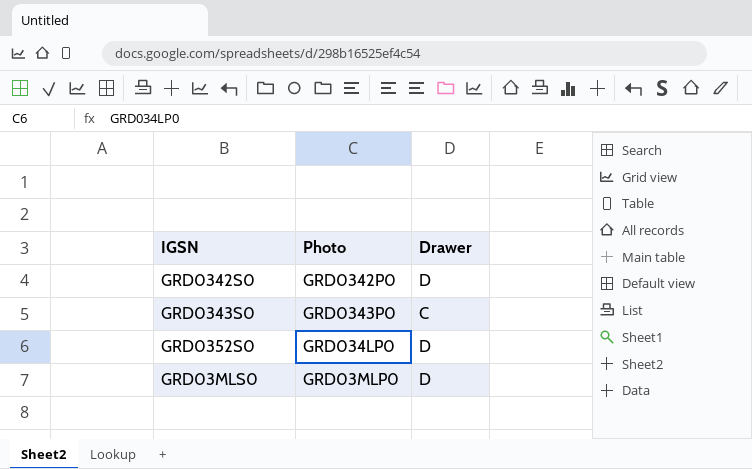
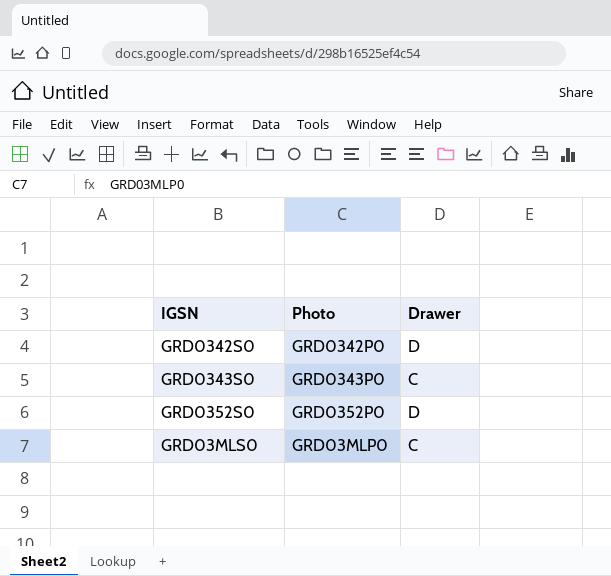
GRD0352S0 | Photo: GRD034LP0 -> GRD0352P0
GRD03MLS0 | Drawer: D -> C

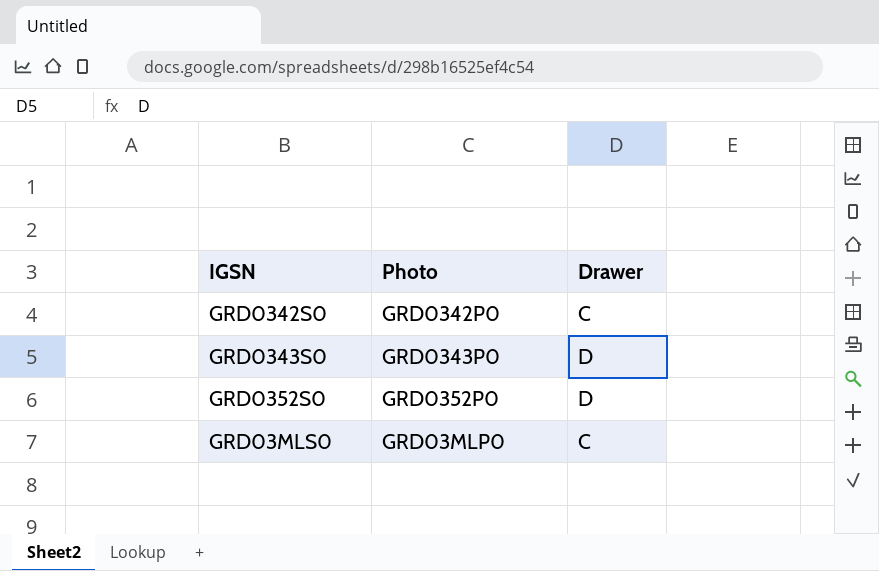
GRD0342S0 | Drawer: D -> C
GRD0343S0 | Drawer: C -> D

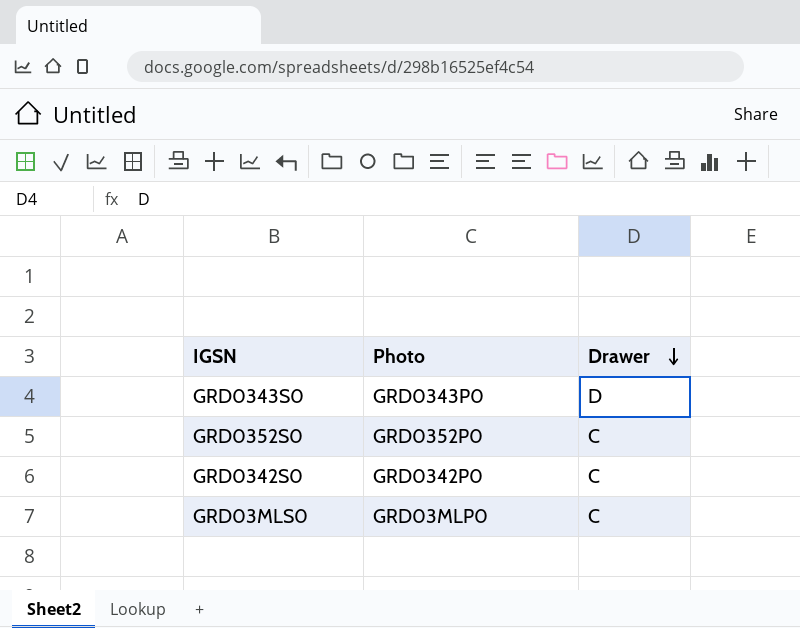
row order: none -> Drawer descending
GRD0352S0 | Drawer: D -> C

